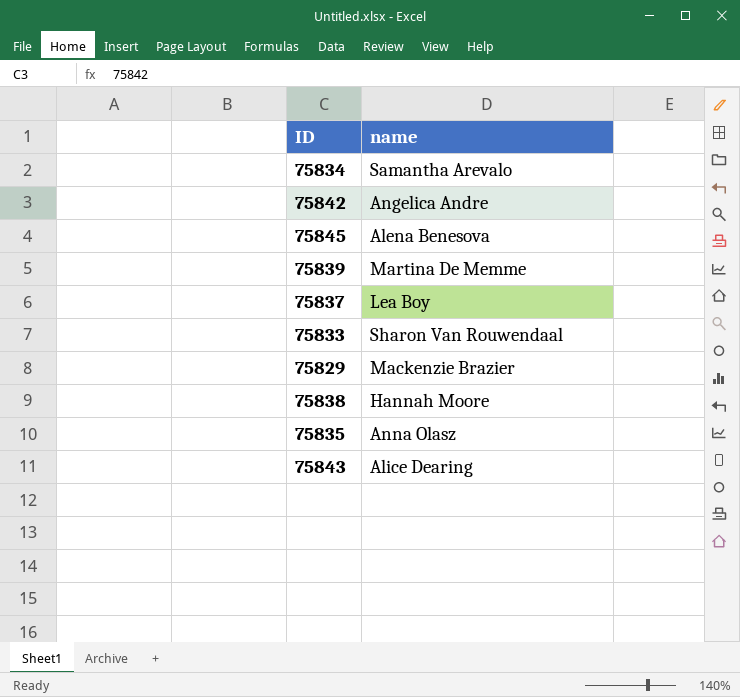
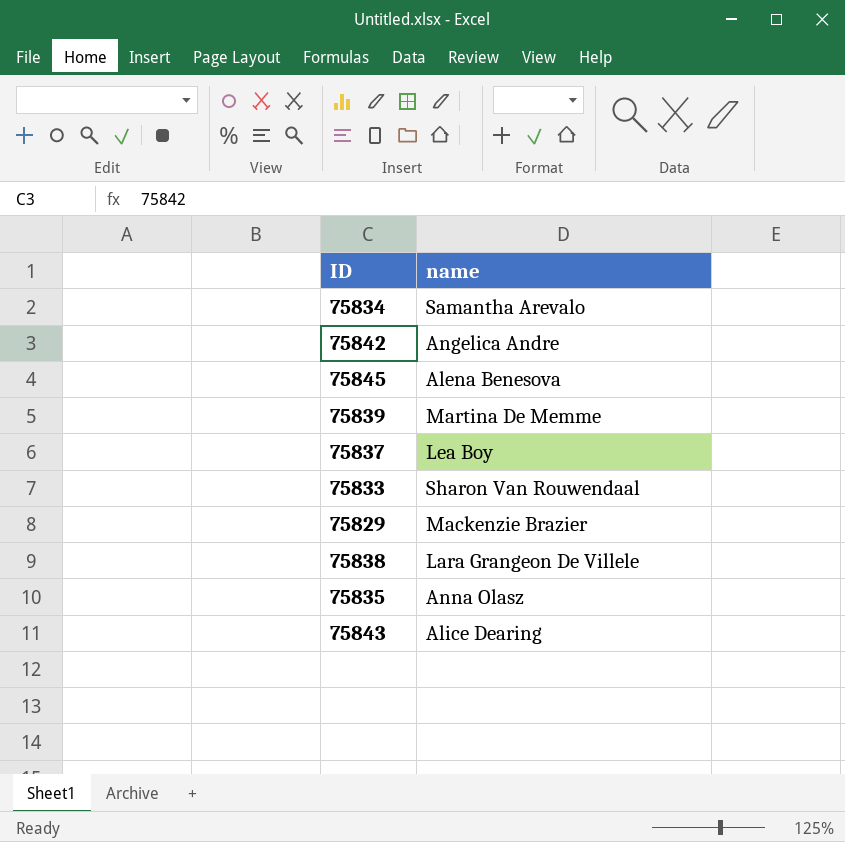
75838 | name: Hannah Moore -> Lara Grangeon De Villele

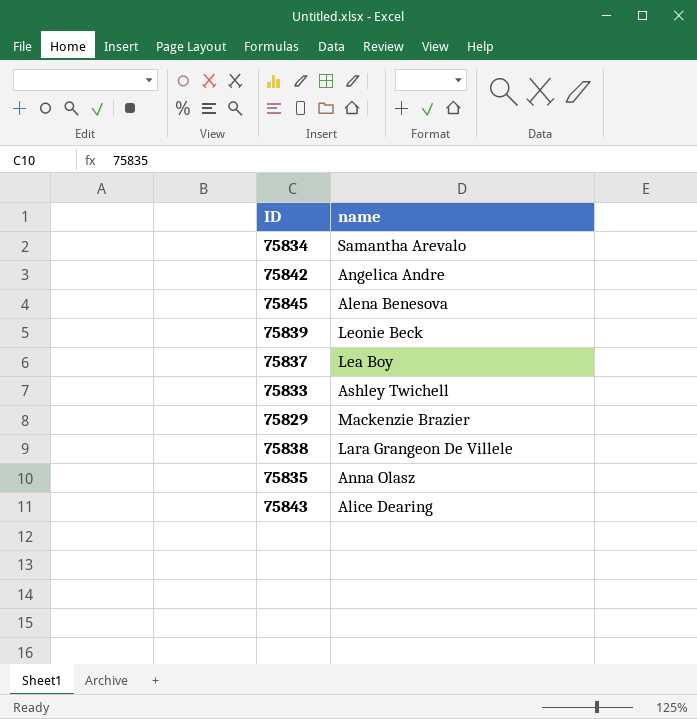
75839 | name: Martina De Memme -> Leonie Beck
75833 | name: Sharon Van Rouwendaal -> Ashley Twichell

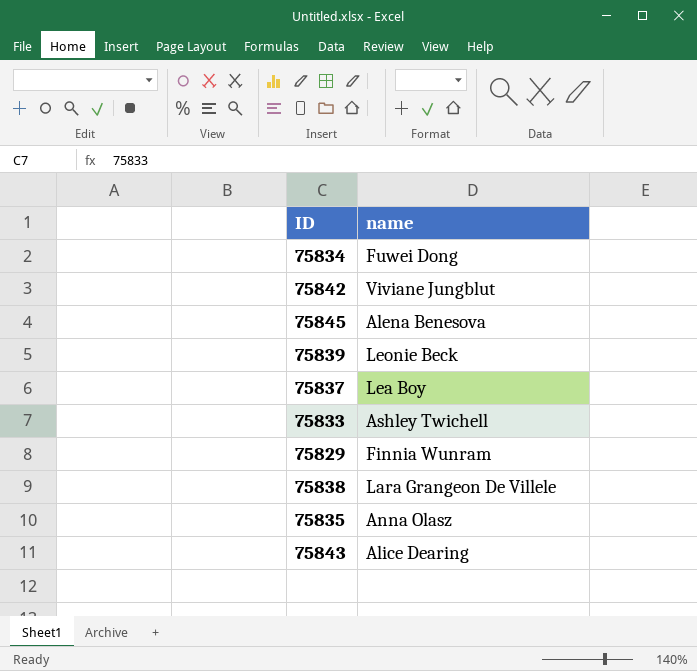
75834 | name: Samantha Arevalo -> Fuwei Dong
75842 | name: Angelica Andre -> Viviane Jungblut
75829 | name: Mackenzie Brazier -> Finnia Wunram

